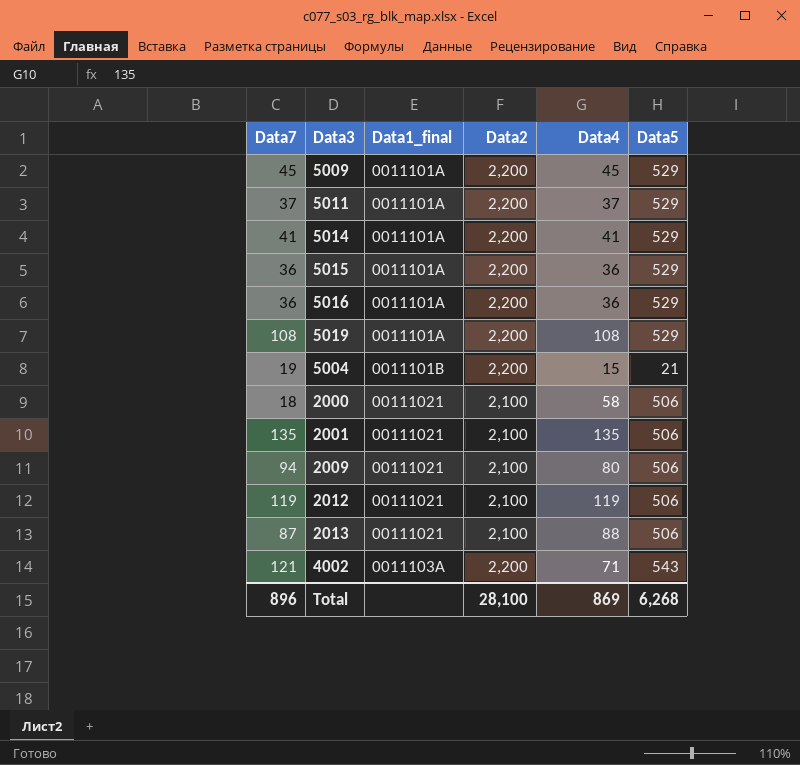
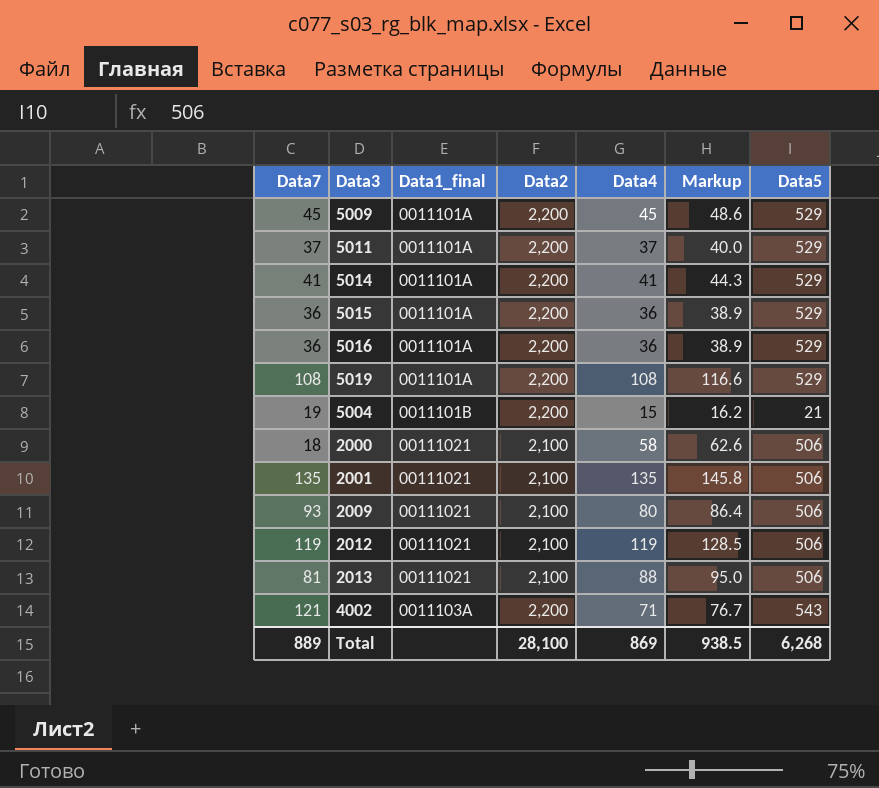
column Markup | formula: none -> [Data4] * 1.08
2009 | Data7: 94 -> 93
2013 | Data7: 87 -> 81
Total | Data7: 896 -> 889

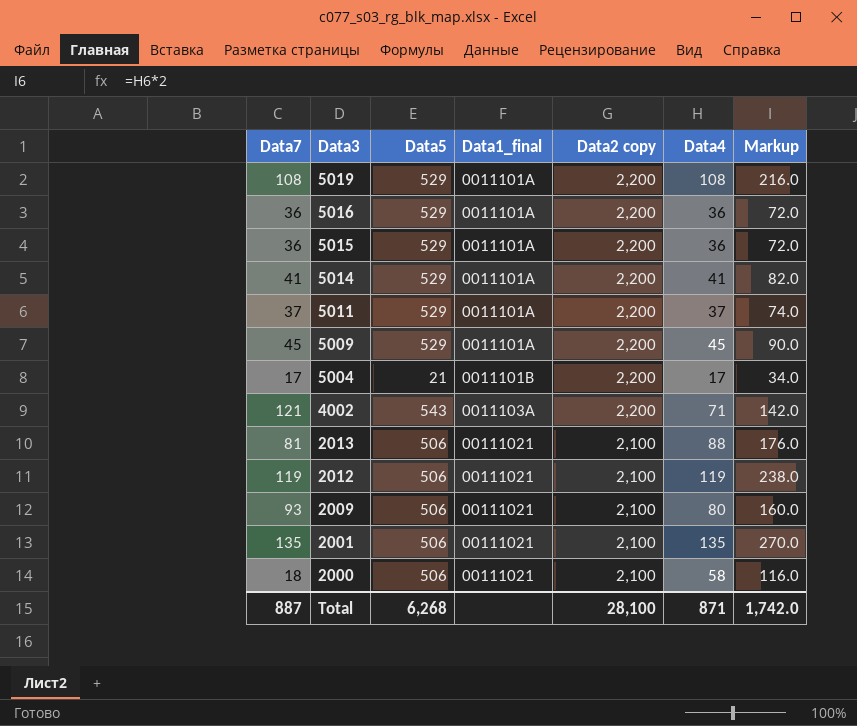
row order: none -> Data3 descending
column Data5 | position: 7 -> 3
column name: Data2 -> Data2 copy
column Markup | formula: [Data4] * 1.08 -> [Data4] * 2
5004 | Data7: 19 -> 17
5004 | Data4: 15 -> 17
Total | Data7: 889 -> 887
Total | Data4: 869 -> 871
Total | Markup: 938.5 -> 1,742.0

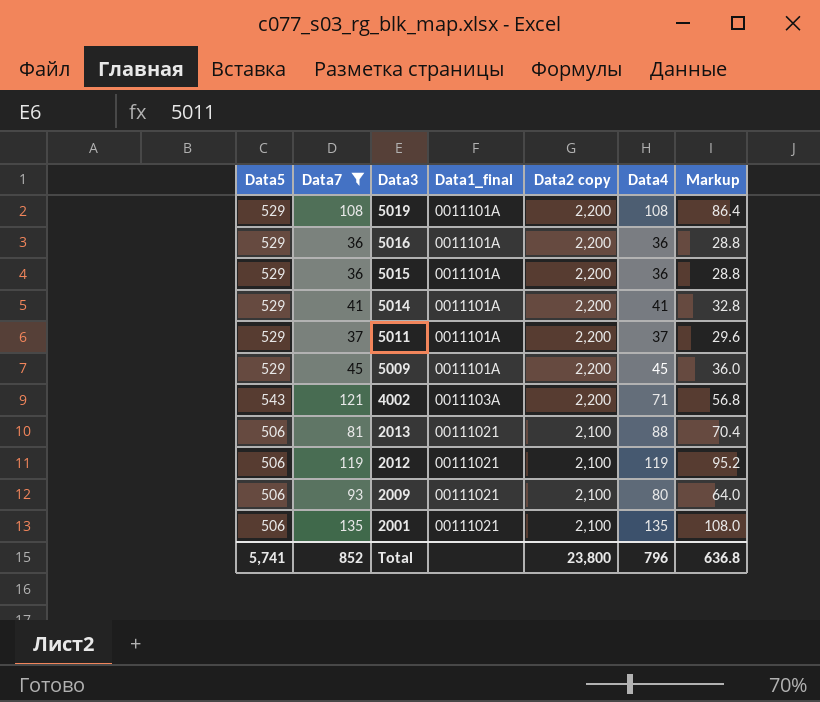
filter: none -> Data7 >= 36
column Data5 | position: 3 -> 1
column Markup | formula: [Data4] * 2 -> [Data4] * 0.8
Total | Data5: 6,268 -> 5,741
Total | Data7: 887 -> 852
Total | Data2 copy: 28,100 -> 23,800
Total | Data4: 871 -> 796
Total | Markup: 1,742.0 -> 636.8

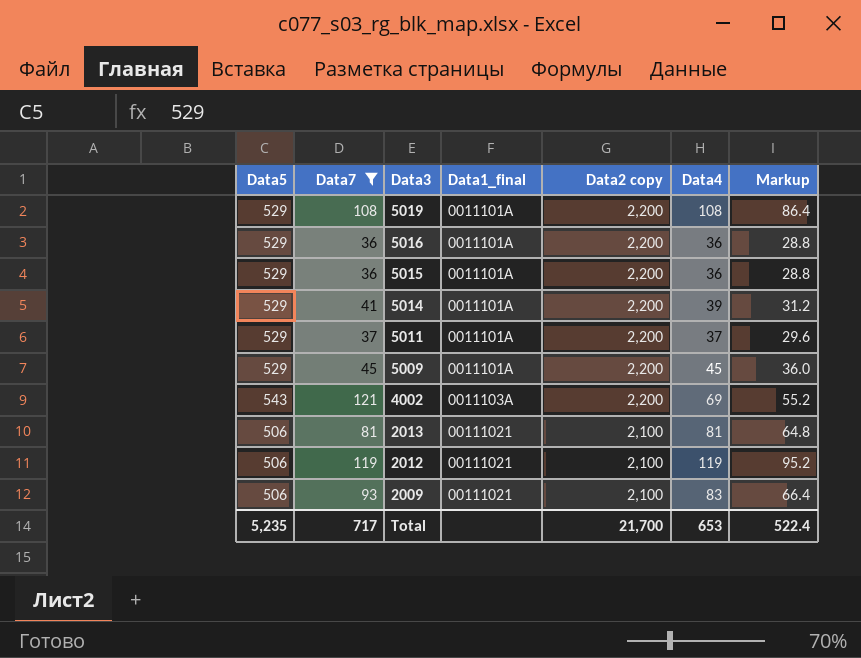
row 2001: 506 | 135 | 00111021 | 2,100 | 135 | 108.0 -> none
5014 | Data4: 41 -> 39
5014 | Markup: 32.8 -> 31.2
4002 | Data4: 71 -> 69
4002 | Markup: 56.8 -> 55.2
2013 | Data4: 88 -> 81
2013 | Markup: 70.4 -> 64.8
2009 | Data4: 80 -> 83
2009 | Markup: 64.0 -> 66.4
Total | Data5: 5,741 -> 5,235
Total | Data7: 852 -> 717
Total | Data2 copy: 23,800 -> 21,700
Total | Data4: 796 -> 653
Total | Markup: 636.8 -> 522.4

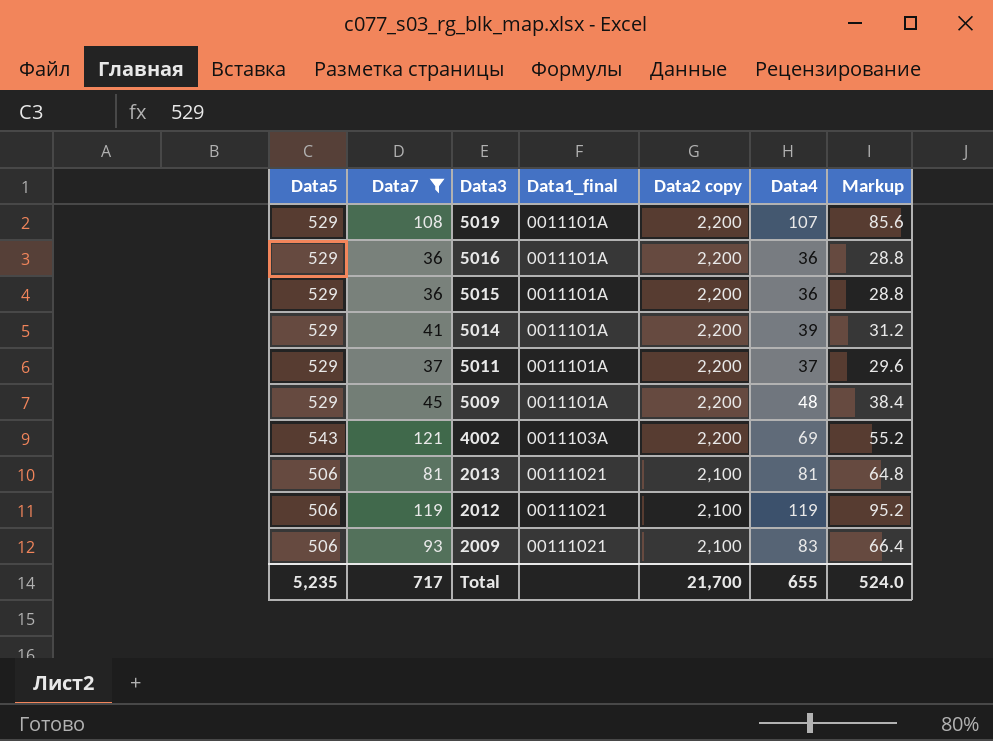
5019 | Data4: 108 -> 107
5019 | Markup: 86.4 -> 85.6
5009 | Data4: 45 -> 48
5009 | Markup: 36.0 -> 38.4
Total | Data4: 653 -> 655
Total | Markup: 522.4 -> 524.0

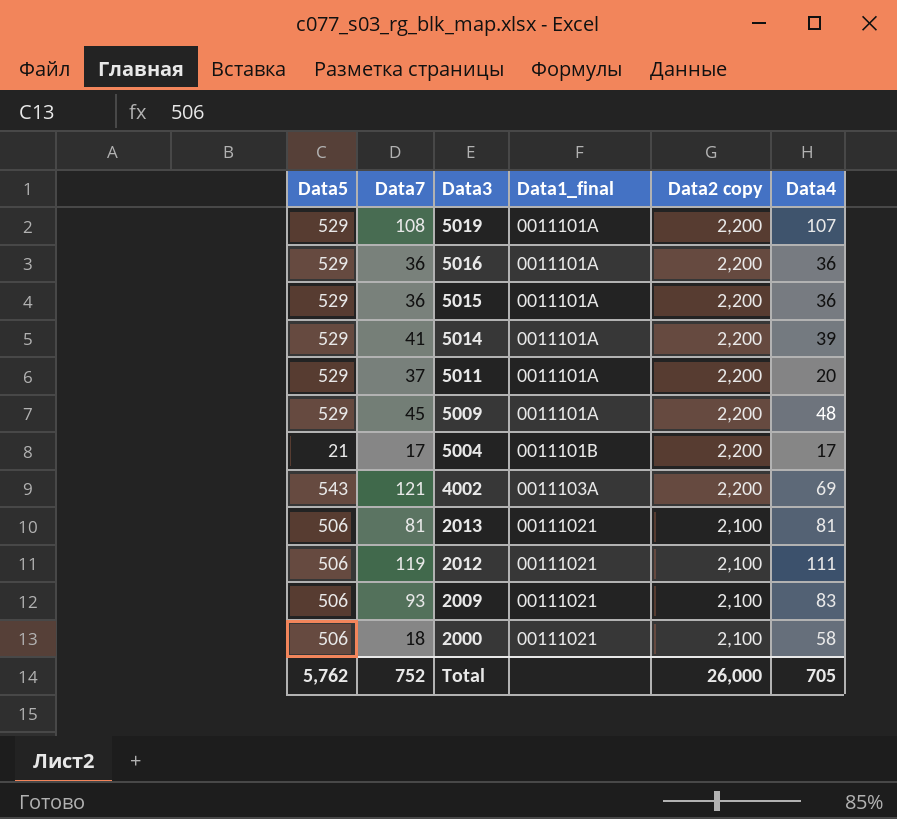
filter: Data7 >= 36 -> none
column Markup | formula: [Data4] * 0.8 -> none
5011 | Data4: 37 -> 20
2012 | Data4: 119 -> 111
Total | Data5: 5,235 -> 5,762
Total | Data7: 717 -> 752
Total | Data2 copy: 21,700 -> 26,000
Total | Data4: 655 -> 705

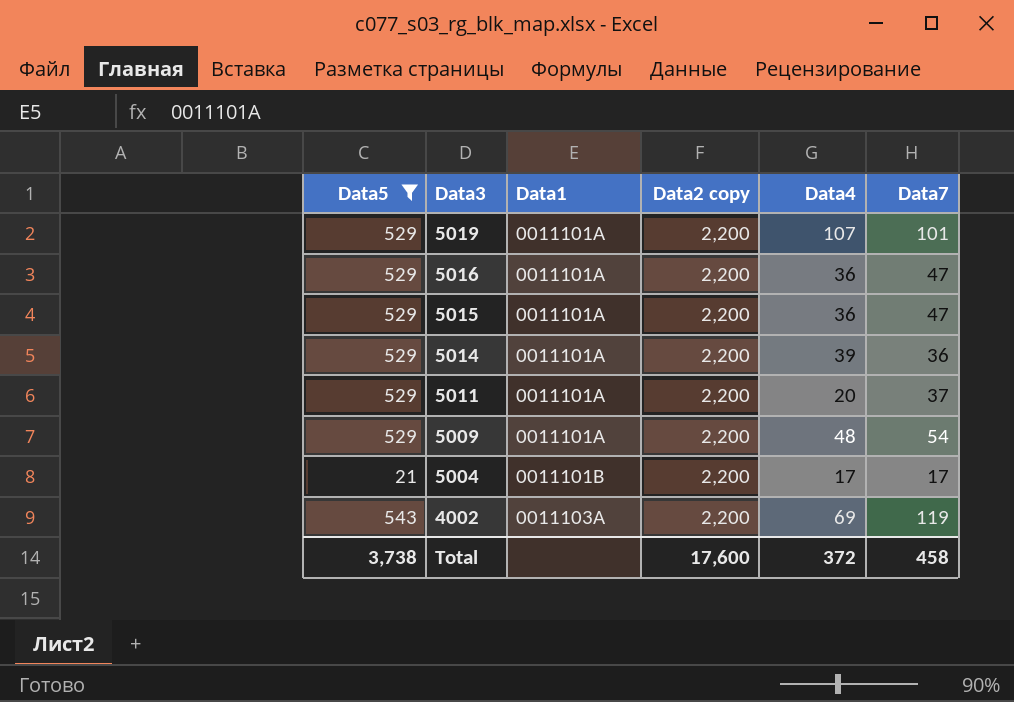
filter: none -> Data5 != 506
column name: Data1_final -> Data1
column Data7 | position: 2 -> 6
5019 | Data7: 108 -> 101
5016 | Data7: 36 -> 47
5015 | Data7: 36 -> 47
5014 | Data7: 41 -> 36
5009 | Data7: 45 -> 54
4002 | Data7: 121 -> 119
Total | Data5: 5,762 -> 3,738
Total | Data2 copy: 26,000 -> 17,600
Total | Data4: 705 -> 372
Total | Data7: 752 -> 458

